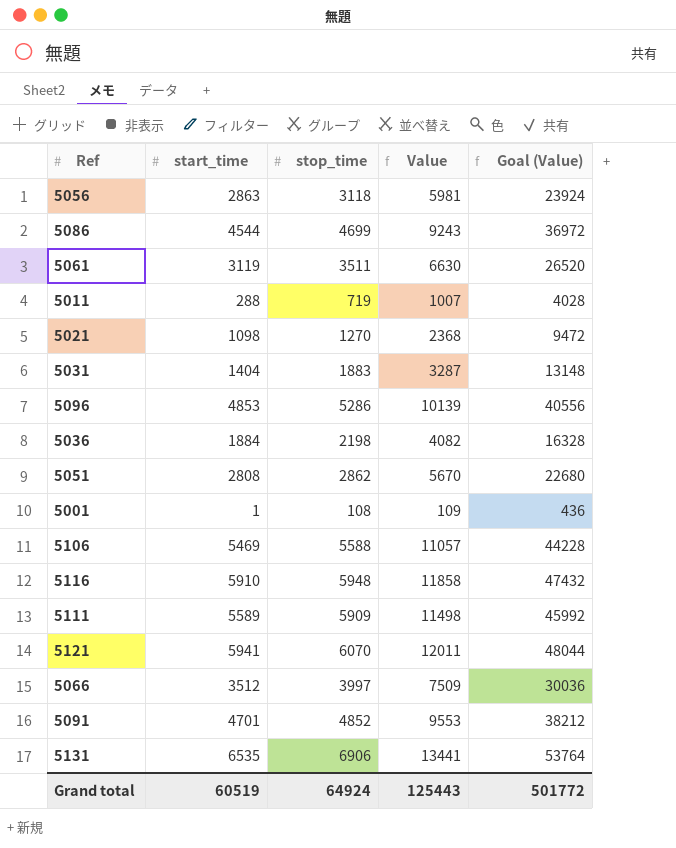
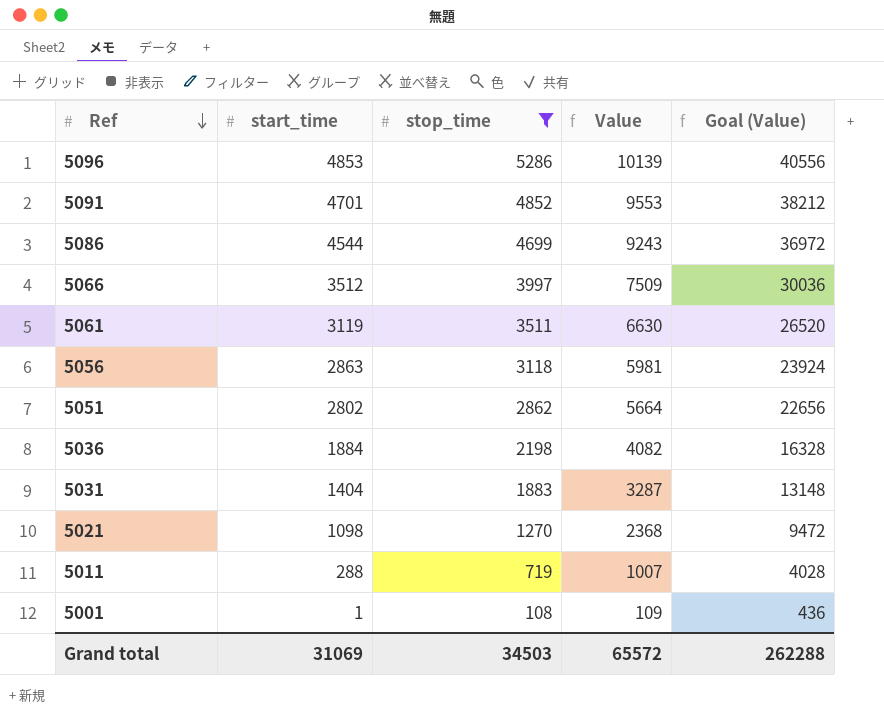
filter: none -> stop_time <= 5286
row order: none -> Ref descending
5051 | start_time: 2808 -> 2802
5051 | Value: 5670 -> 5664
5051 | Goal (Value): 22680 -> 22656
Grand total | start_time: 60519 -> 31069
Grand total | stop_time: 64924 -> 34503
Grand total | Value: 125443 -> 65572
Grand total | Goal (Value): 501772 -> 262288

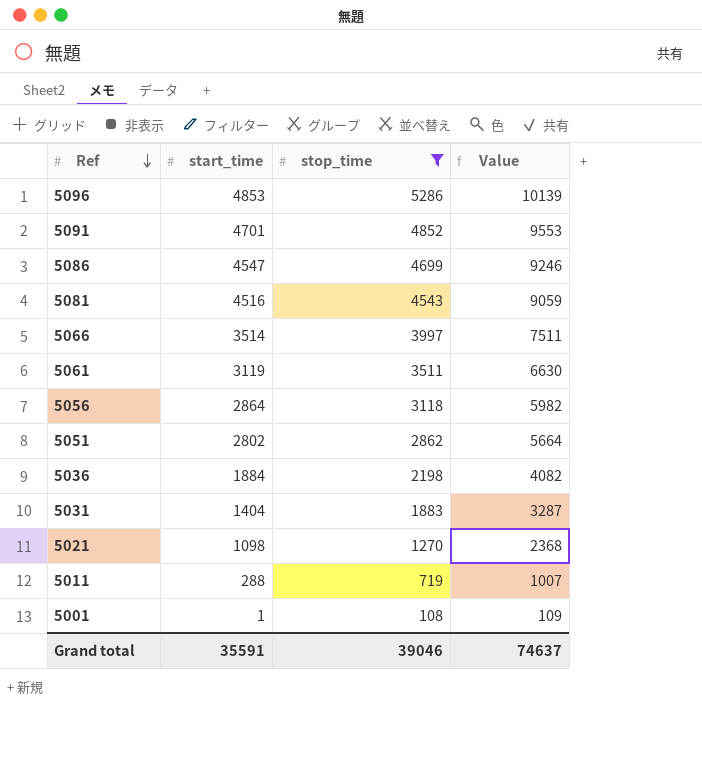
column Goal (Value) | formula: [Value] * 4 -> none
5086 | start_time: 4544 -> 4547
5086 | Value: 9243 -> 9246
row 5081: none -> 4516 | 4543 | 9059
5066 | start_time: 3512 -> 3514
5066 | Value: 7509 -> 7511
5056 | start_time: 2863 -> 2864
5056 | Value: 5981 -> 5982
Grand total | start_time: 31069 -> 35591
Grand total | stop_time: 34503 -> 39046
Grand total | Value: 65572 -> 74637

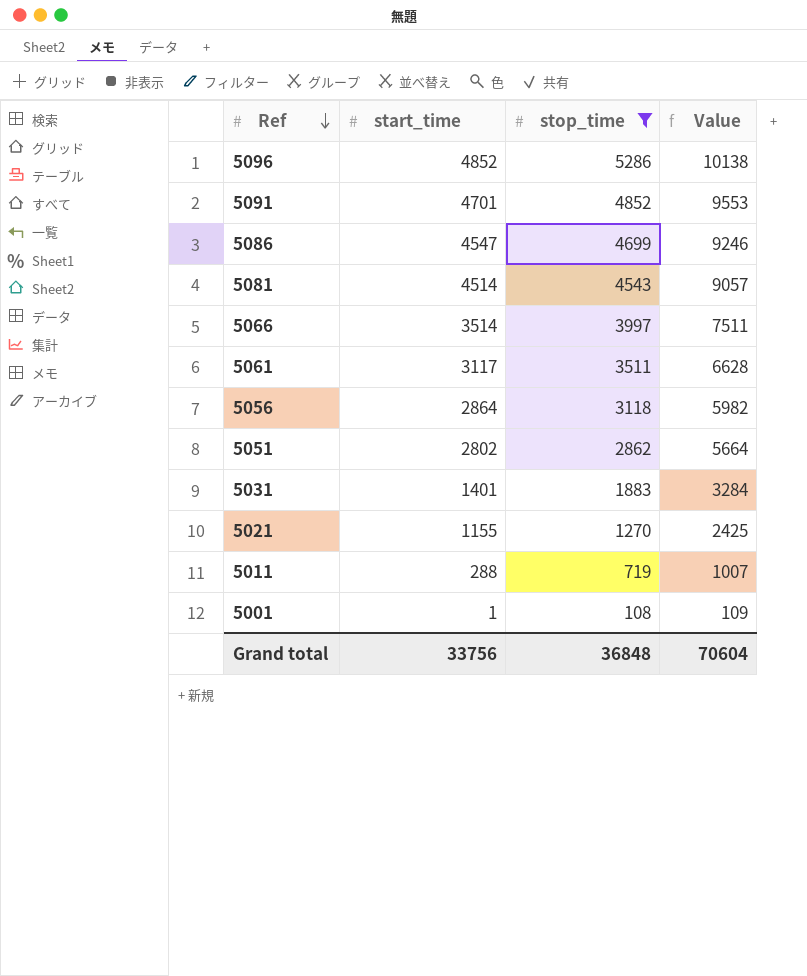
row 5036: 1884 | 2198 | 4082 -> none
5096 | start_time: 4853 -> 4852
5096 | Value: 10139 -> 10138
5081 | start_time: 4516 -> 4514
5081 | Value: 9059 -> 9057
5061 | start_time: 3119 -> 3117
5061 | Value: 6630 -> 6628
5031 | start_time: 1404 -> 1401
5031 | Value: 3287 -> 3284
5021 | start_time: 1098 -> 1155
5021 | Value: 2368 -> 2425
Grand total | start_time: 35591 -> 33756
Grand total | stop_time: 39046 -> 36848
Grand total | Value: 74637 -> 70604

